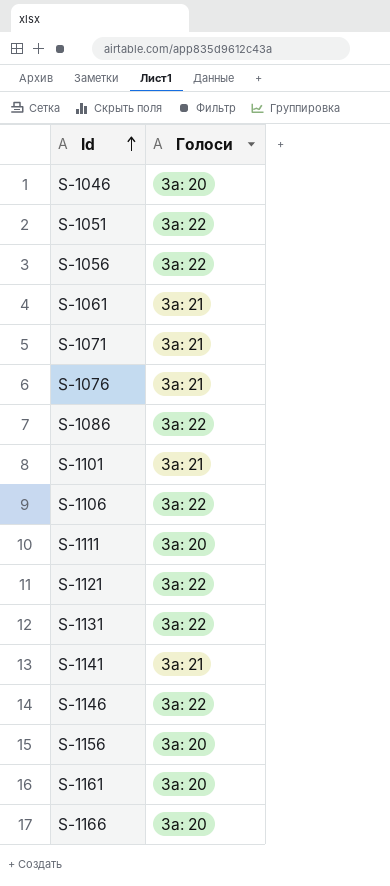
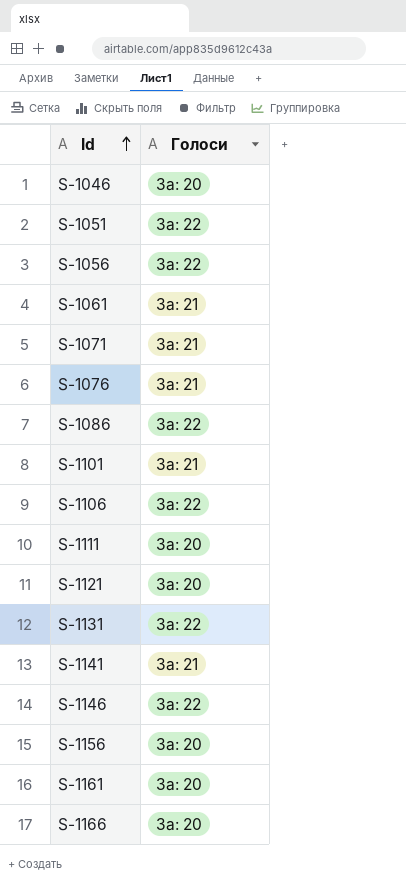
S-1121 | Голоси: За: 22 -> За: 20

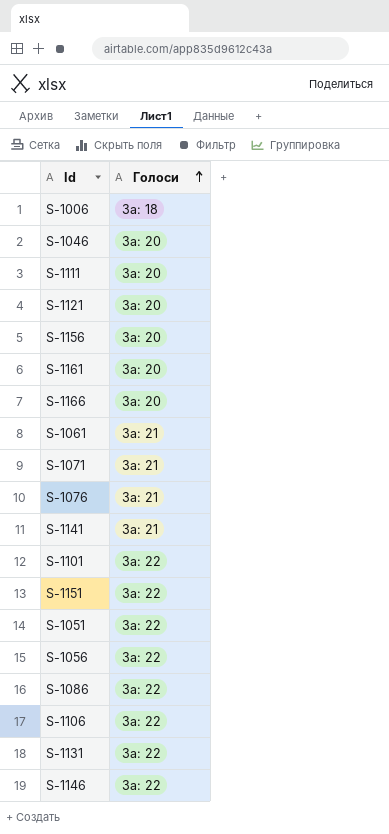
row order: Id ascending -> Голоси ascending
row S-1006: none -> За: 18
S-1101 | Голоси: За: 21 -> За: 22
row S-1151: none -> За: 22

